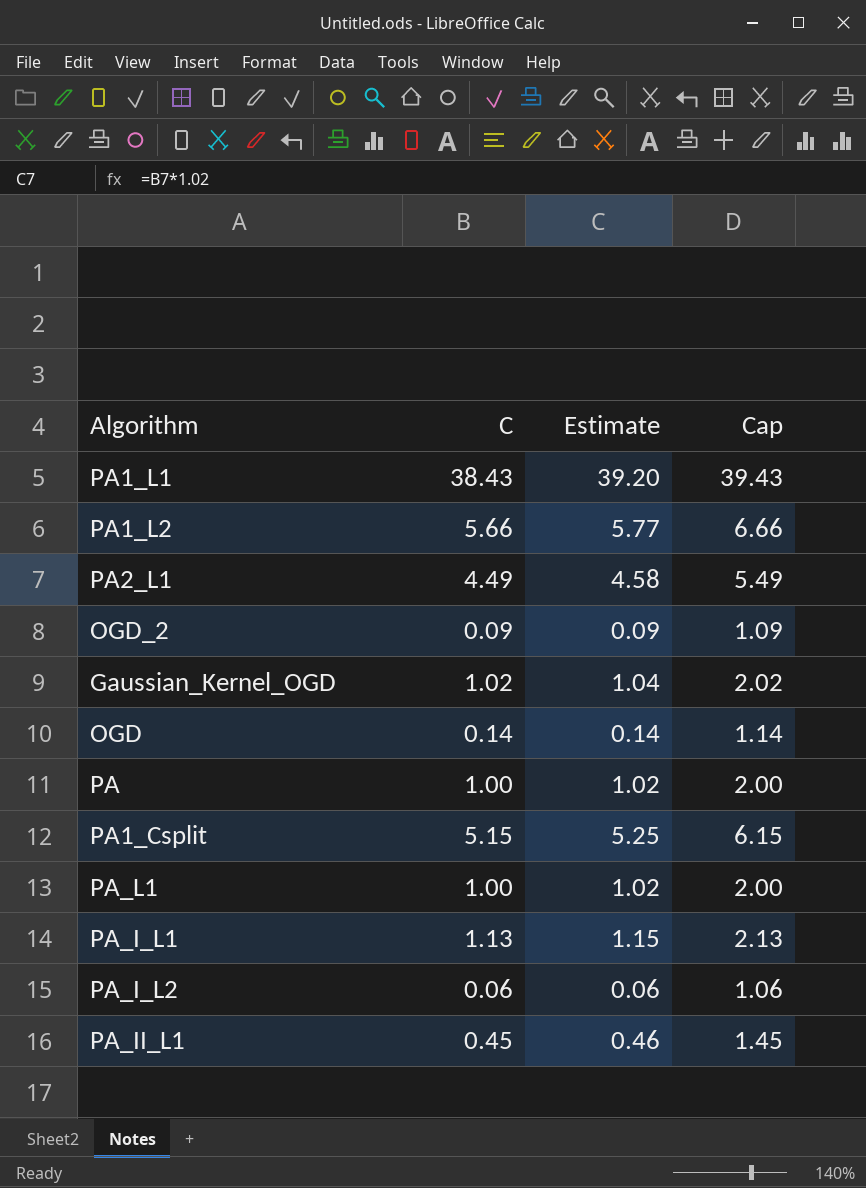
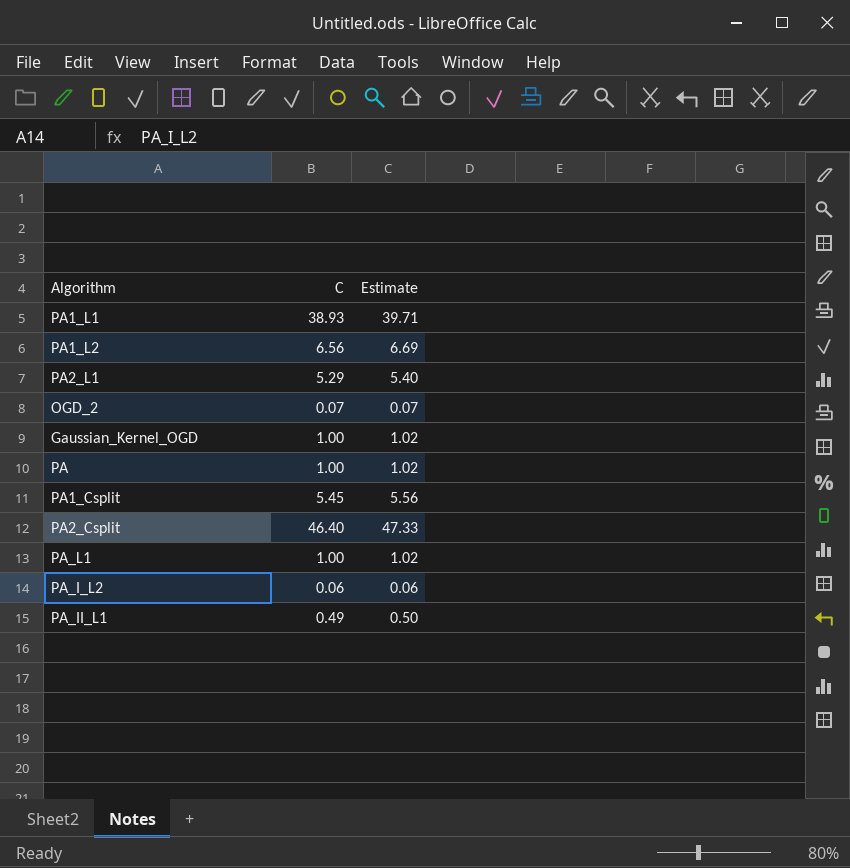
column Cap | formula: [C] + 1 -> none
row OGD: 0.14 | 0.14 | 1.14 -> none
row PA_I_L1: 1.13 | 1.15 | 2.13 -> none
PA1_L1 | C: 38.43 -> 38.93
PA1_L1 | Estimate: 39.20 -> 39.71
PA1_L2 | C: 5.66 -> 6.56
PA1_L2 | Estimate: 5.77 -> 6.69
PA2_L1 | C: 4.49 -> 5.29
PA2_L1 | Estimate: 4.58 -> 5.40
OGD_2 | C: 0.09 -> 0.07
OGD_2 | Estimate: 0.09 -> 0.07
Gaussian_Kernel_OGD | C: 1.02 -> 1.00
Gaussian_Kernel_OGD | Estimate: 1.04 -> 1.02
PA1_Csplit | C: 5.15 -> 5.45
PA1_Csplit | Estimate: 5.25 -> 5.56
row PA2_Csplit: none -> 46.40 | 47.33
PA_II_L1 | C: 0.45 -> 0.49
PA_II_L1 | Estimate: 0.46 -> 0.50

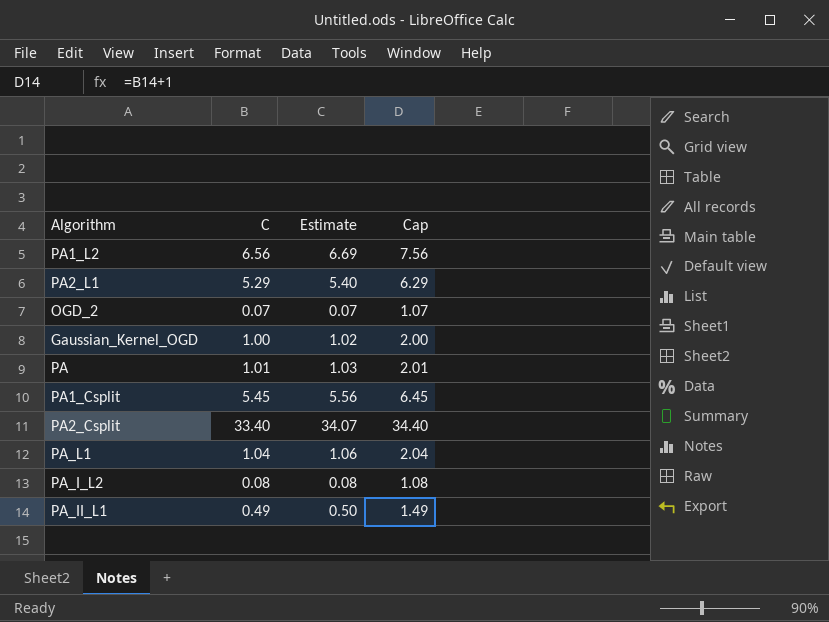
column Cap | formula: none -> [C] + 1
row PA1_L1: 38.93 | 39.71 -> none
PA | C: 1.00 -> 1.01
PA | Estimate: 1.02 -> 1.03
PA2_Csplit | C: 46.40 -> 33.40
PA2_Csplit | Estimate: 47.33 -> 34.07
PA_L1 | C: 1.00 -> 1.04
PA_L1 | Estimate: 1.02 -> 1.06
PA_I_L2 | C: 0.06 -> 0.08
PA_I_L2 | Estimate: 0.06 -> 0.08

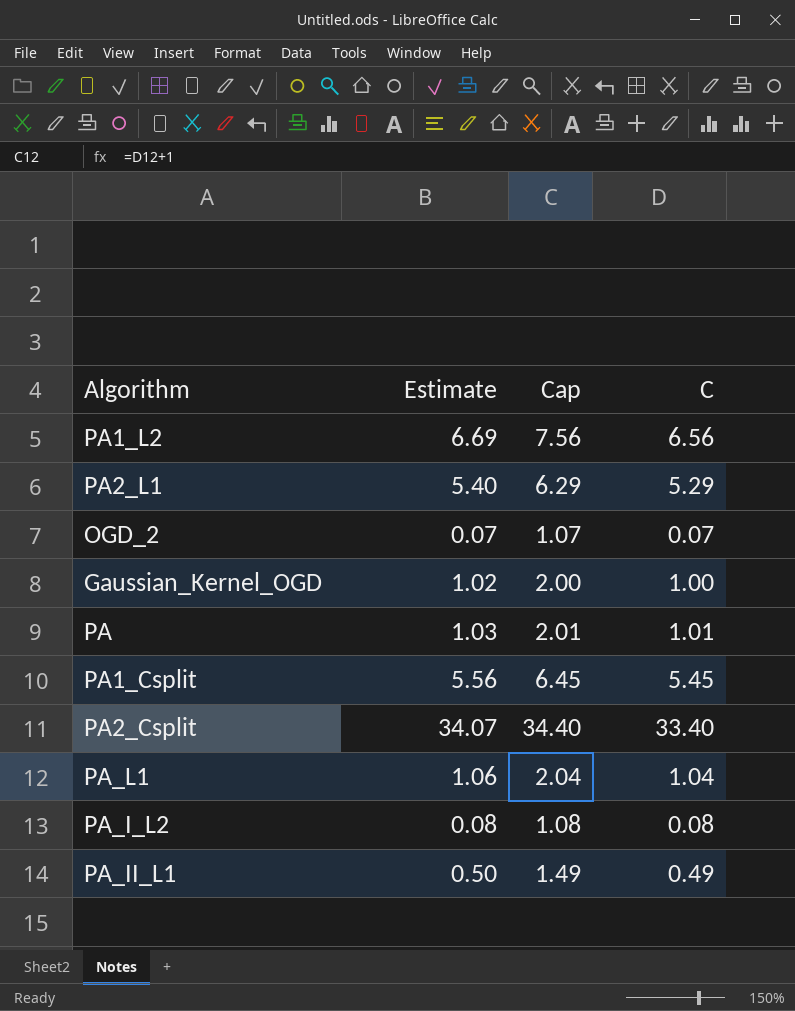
column C | position: 2 -> 4

